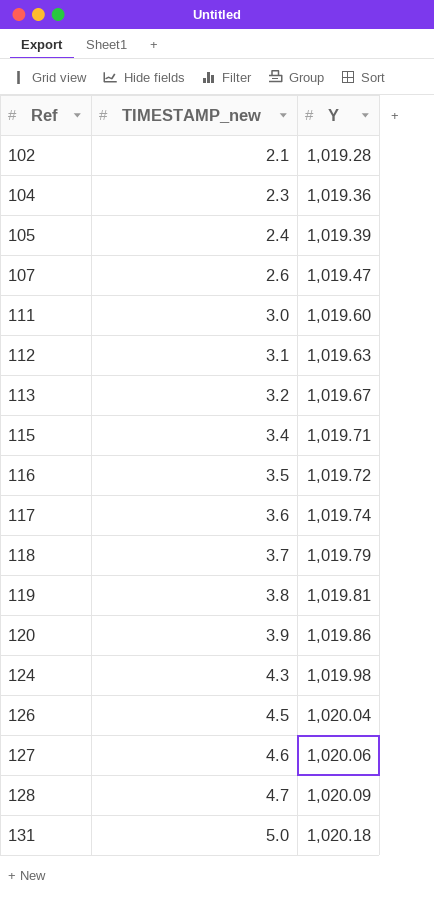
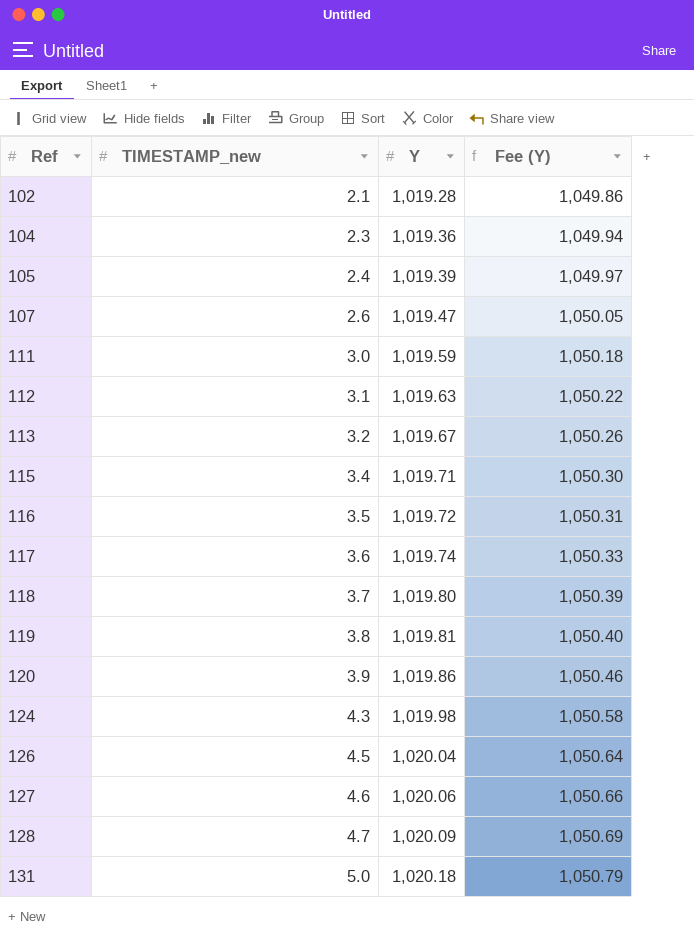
column Fee (Y) | formula: none -> [Y] * 1.03
111 | Y: 1,019.60 -> 1,019.59
118 | Y: 1,019.79 -> 1,019.80

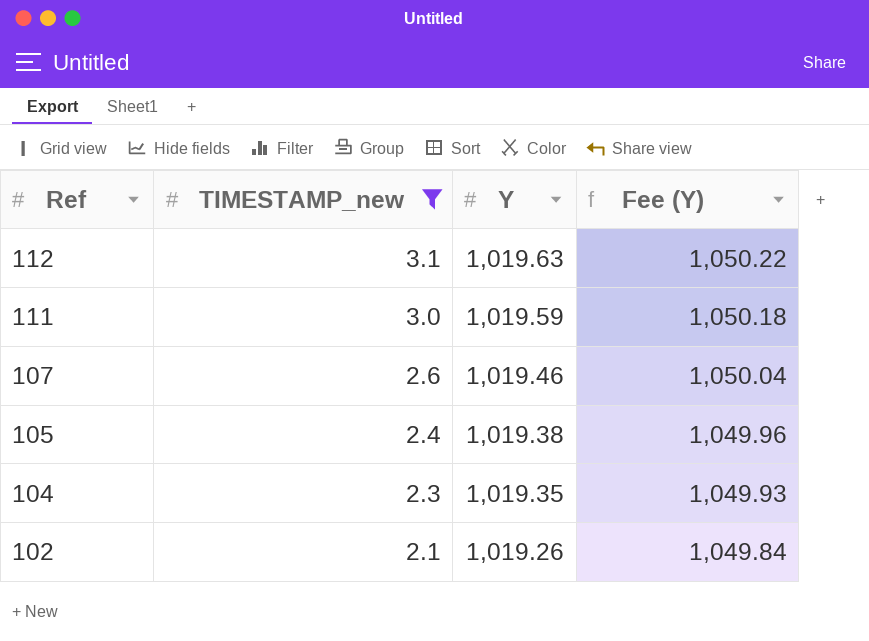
filter: none -> TIMESTAMP_new <= 3.1
row order: Ref ascending -> Ref descending
107 | Y: 1,019.47 -> 1,019.46
107 | Fee (Y): 1,050.05 -> 1,050.04
105 | Y: 1,019.39 -> 1,019.38
105 | Fee (Y): 1,049.97 -> 1,049.96
104 | Y: 1,019.36 -> 1,019.35
104 | Fee (Y): 1,049.94 -> 1,049.93
102 | Y: 1,019.28 -> 1,019.26
102 | Fee (Y): 1,049.86 -> 1,049.84

